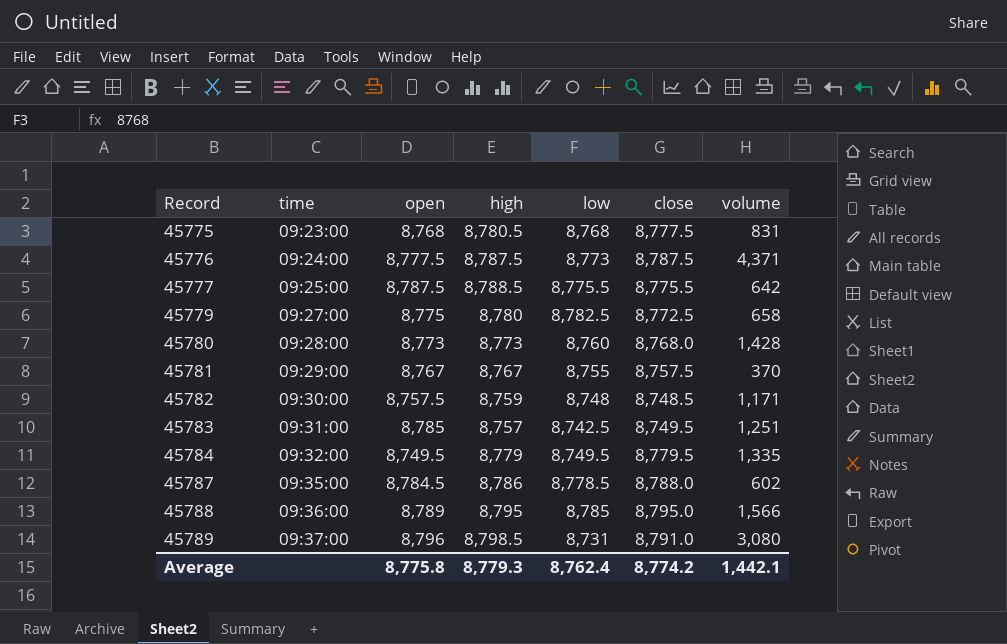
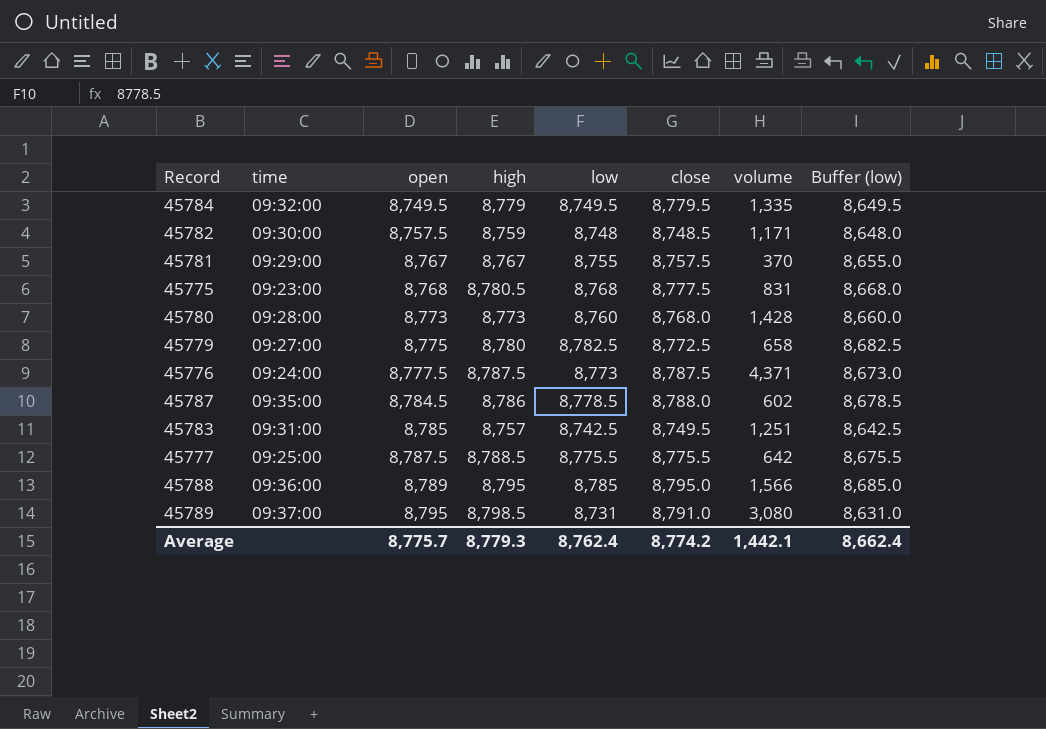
row order: Record ascending -> open ascending
column Buffer (low) | formula: none -> [low] - 100
45789 | open: 8,796 -> 8,795
Average | open: 8,775.8 -> 8,775.7

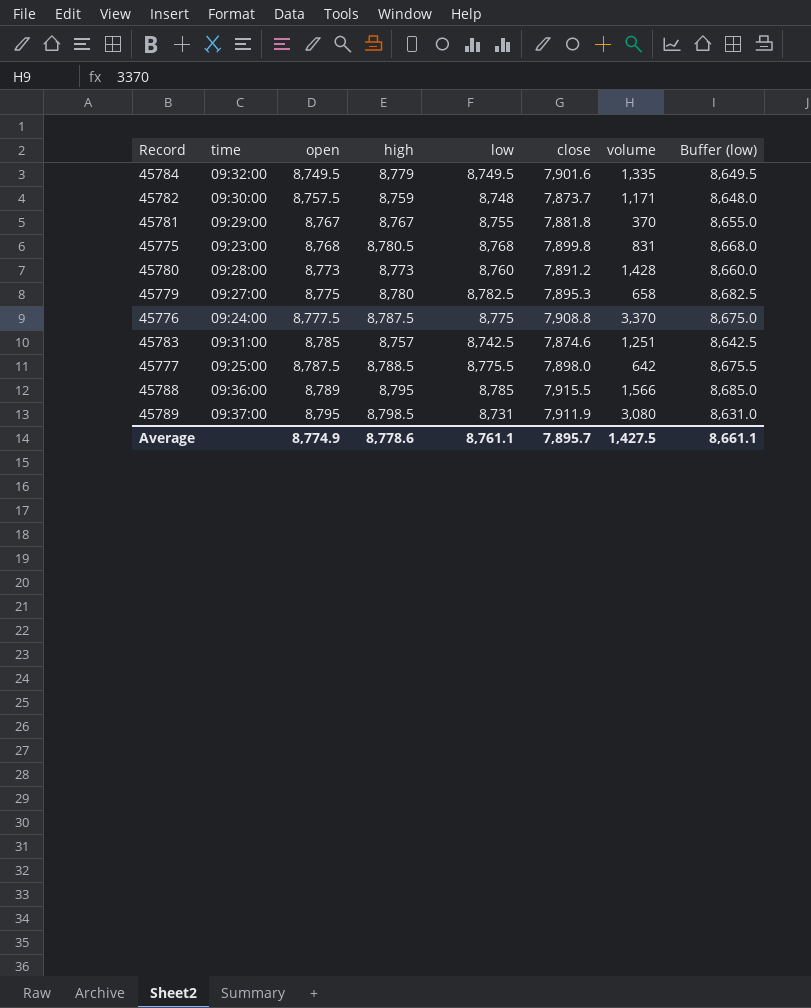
row 45787: 09:35:00 | 8,784.5 | 8,786 | 8,778.5 | 8,788.0 | 602 | 8,678.5 -> none
45784 | close: 8,779.5 -> 7,901.6
45782 | close: 8,748.5 -> 7,873.7
45781 | close: 8,757.5 -> 7,881.8
45775 | close: 8,777.5 -> 7,899.8
45780 | close: 8,768.0 -> 7,891.2
45779 | close: 8,772.5 -> 7,895.3
45776 | low: 8,773 -> 8,775
45776 | close: 8,787.5 -> 7,908.8
45776 | volume: 4,371 -> 3,370
45776 | Buffer (low): 8,673.0 -> 8,675.0
45783 | close: 8,749.5 -> 7,874.6
45777 | close: 8,775.5 -> 7,898.0
45788 | close: 8,795.0 -> 7,915.5
45789 | close: 8,791.0 -> 7,911.9
Average | open: 8,775.7 -> 8,774.9
Average | high: 8,779.3 -> 8,778.6
Average | low: 8,762.4 -> 8,761.1
Average | close: 8,774.2 -> 7,895.7
Average | volume: 1,442.1 -> 1,427.5
Average | Buffer (low): 8,662.4 -> 8,661.1

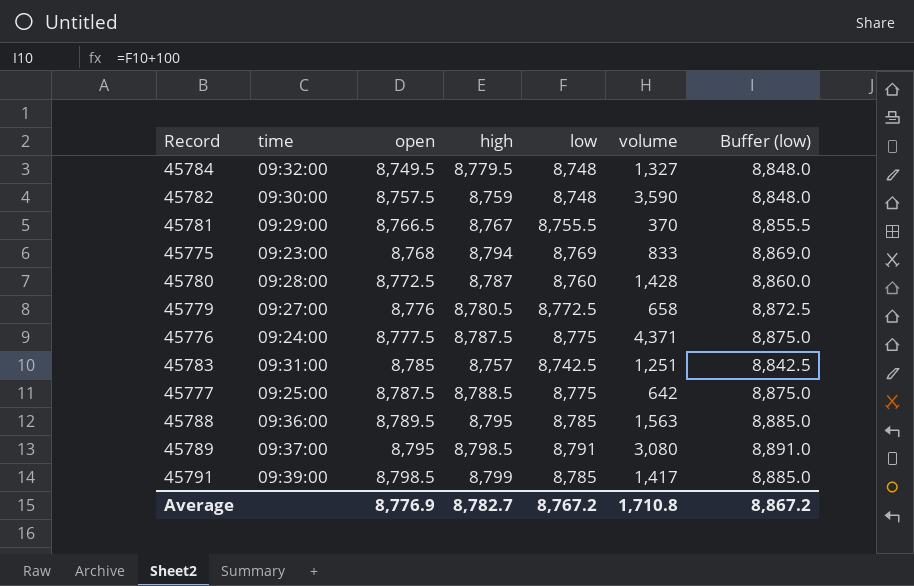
column close | position: 6 -> none
column Buffer (low) | formula: [low] - 100 -> [low] + 100
45784 | high: 8,779 -> 8,779.5
45784 | low: 8,749.5 -> 8,748
45784 | volume: 1,335 -> 1,327
45782 | volume: 1,171 -> 3,590
45781 | open: 8,767 -> 8,766.5
45781 | low: 8,755 -> 8,755.5
45775 | high: 8,780.5 -> 8,794
45775 | low: 8,768 -> 8,769
45775 | volume: 831 -> 833
45780 | open: 8,773 -> 8,772.5
45780 | high: 8,773 -> 8,787
45779 | open: 8,775 -> 8,776
45779 | high: 8,780 -> 8,780.5
45779 | low: 8,782.5 -> 8,772.5
45776 | volume: 3,370 -> 4,371
45777 | low: 8,775.5 -> 8,775
45788 | open: 8,789 -> 8,789.5
45788 | volume: 1,566 -> 1,563
45789 | low: 8,731 -> 8,791
row 45791: none -> 09:39:00 | 8,798.5 | 8,799 | 8,785 | 1,417 | 8,885.0
Average | open: 8,774.9 -> 8,776.9
Average | high: 8,778.6 -> 8,782.7
Average | low: 8,761.1 -> 8,767.2
Average | volume: 1,427.5 -> 1,710.8
Average | Buffer (low): 8,661.1 -> 8,867.2

